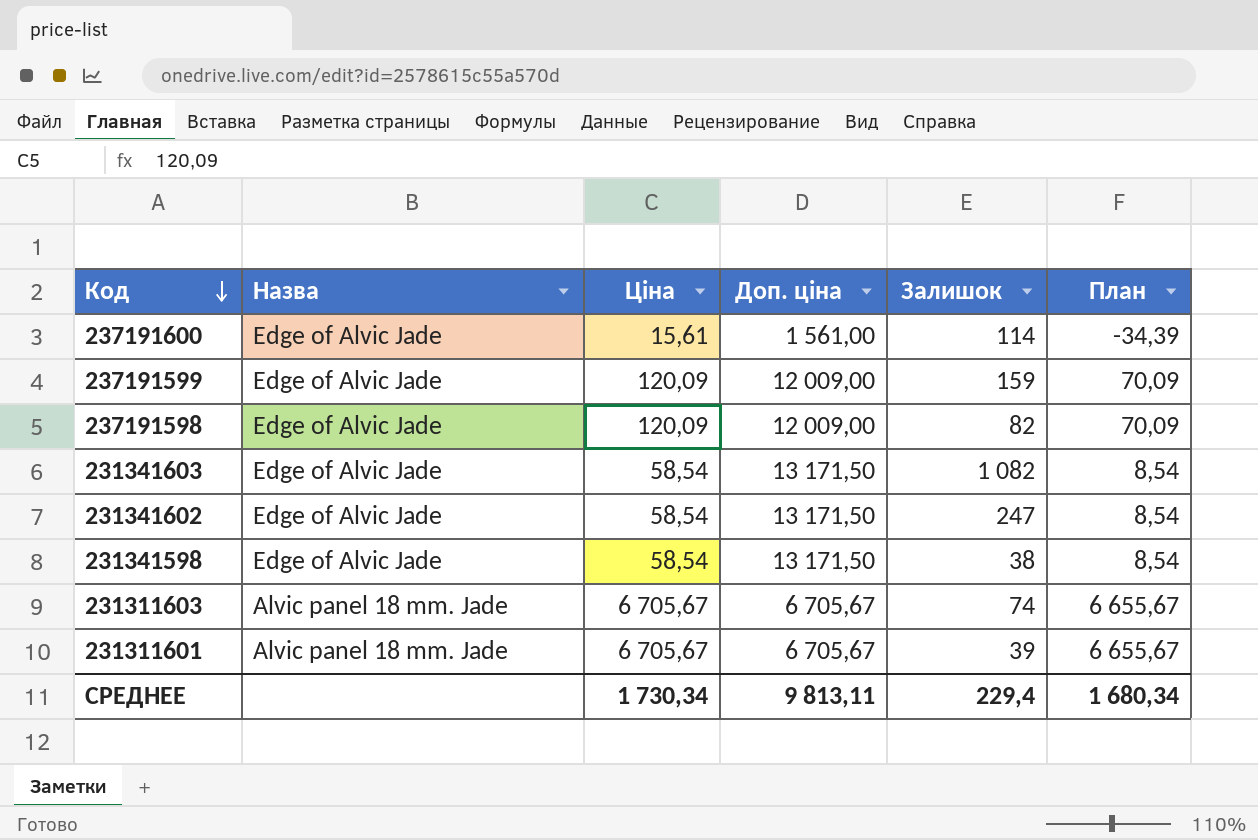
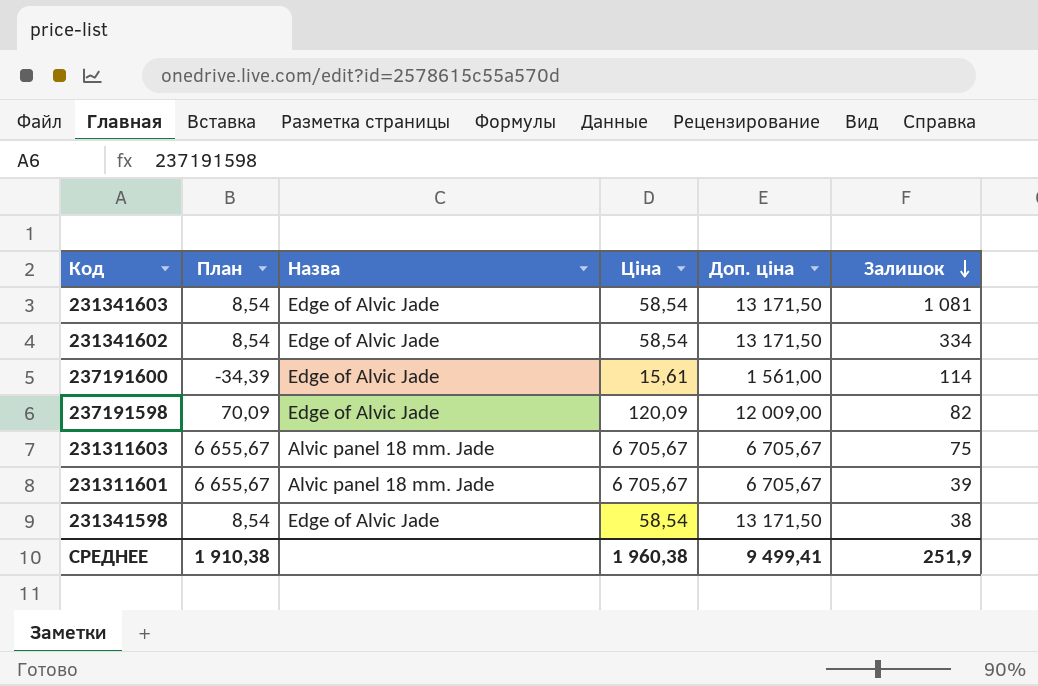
row order: Код descending -> Залишок descending
column План | position: 6 -> 2
row 237191599: Edge of Alvic Jade | 120,09 | 12 009,00 | 159 | 70,09 -> none
231341603 | Залишок: 1 082 -> 1 081
231341602 | Залишок: 247 -> 334
231311603 | Залишок: 74 -> 75
СРЕДНЕЕ | План: 1 680,34 -> 1 910,38
СРЕДНЕЕ | Ціна: 1 730,34 -> 1 960,38
СРЕДНЕЕ | Доп. ціна: 9 813,11 -> 9 499,41
СРЕДНЕЕ | Залишок: 229,4 -> 251,9

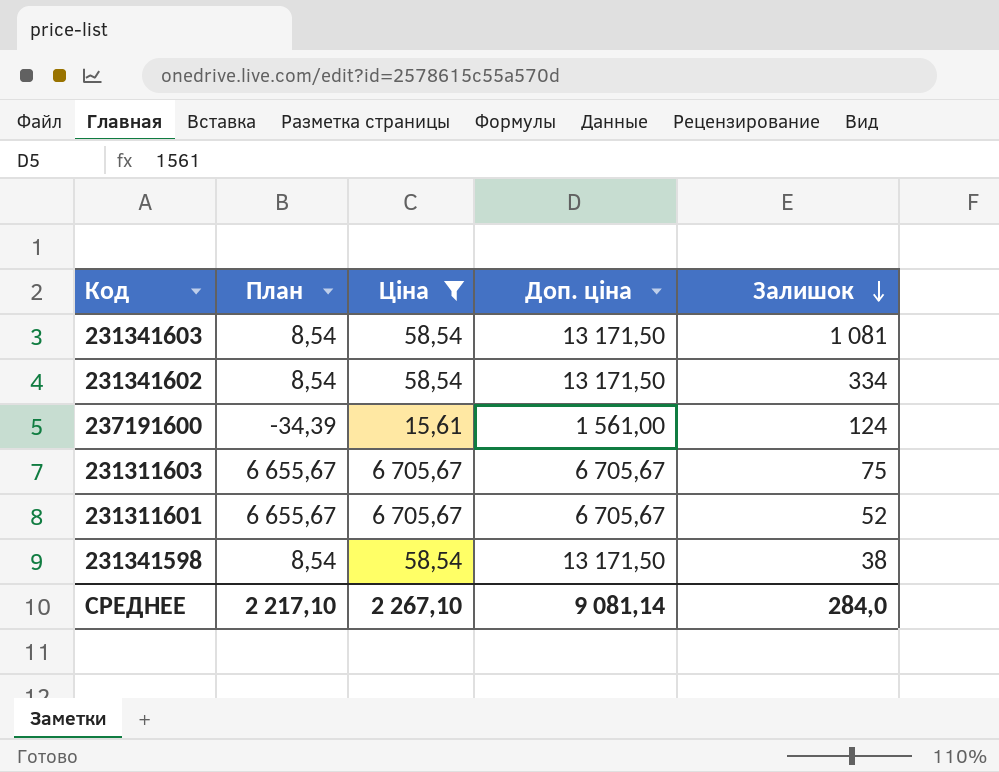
filter: none -> Ціна != 120,09
column Назва | position: 3 -> none
237191600 | Залишок: 114 -> 124
231311601 | Залишок: 39 -> 52
СРЕДНЕЕ | План: 1 910,38 -> 2 217,10
СРЕДНЕЕ | Ціна: 1 960,38 -> 2 267,10
СРЕДНЕЕ | Доп. ціна: 9 499,41 -> 9 081,14
СРЕДНЕЕ | Залишок: 251,9 -> 284,0

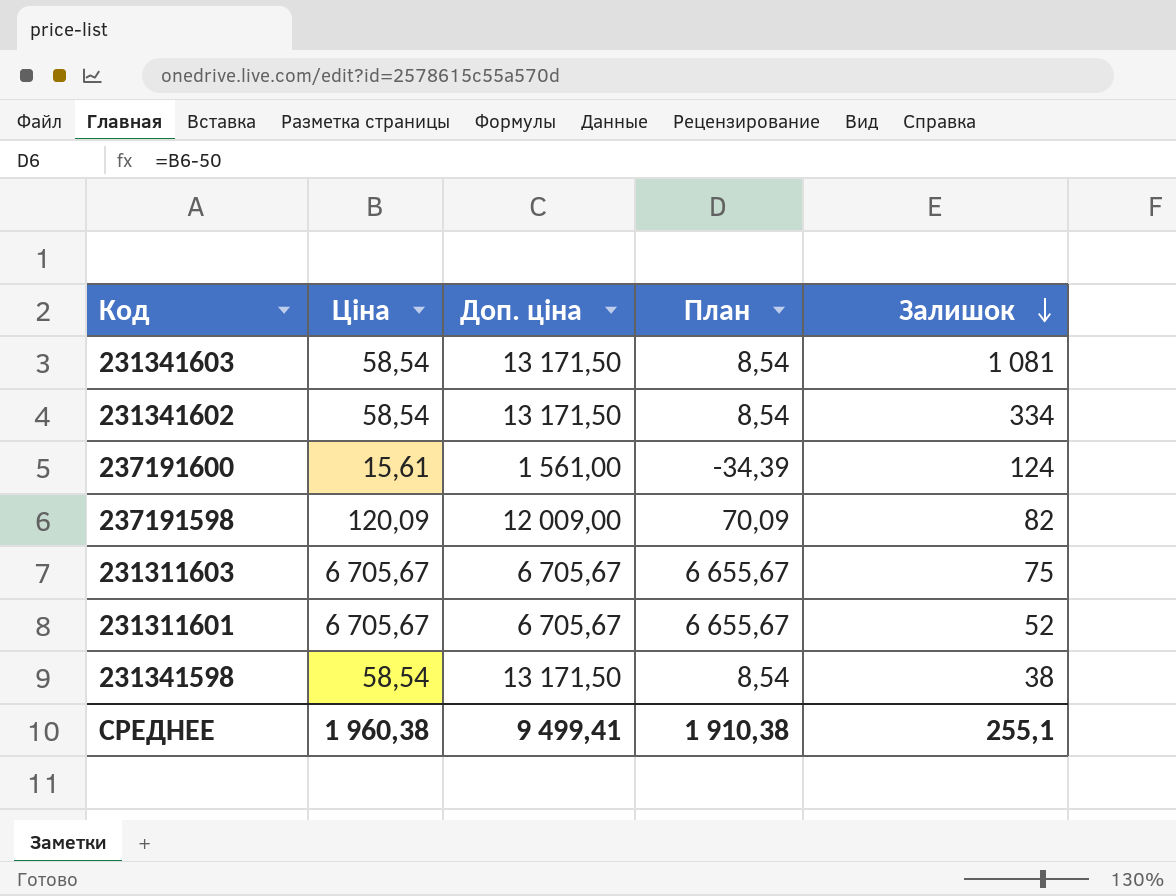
filter: Ціна != 120,09 -> none
column План | position: 2 -> 4
СРЕДНЕЕ | Ціна: 2 267,10 -> 1 960,38
СРЕДНЕЕ | Доп. ціна: 9 081,14 -> 9 499,41
СРЕДНЕЕ | План: 2 217,10 -> 1 910,38
СРЕДНЕЕ | Залишок: 284,0 -> 255,1

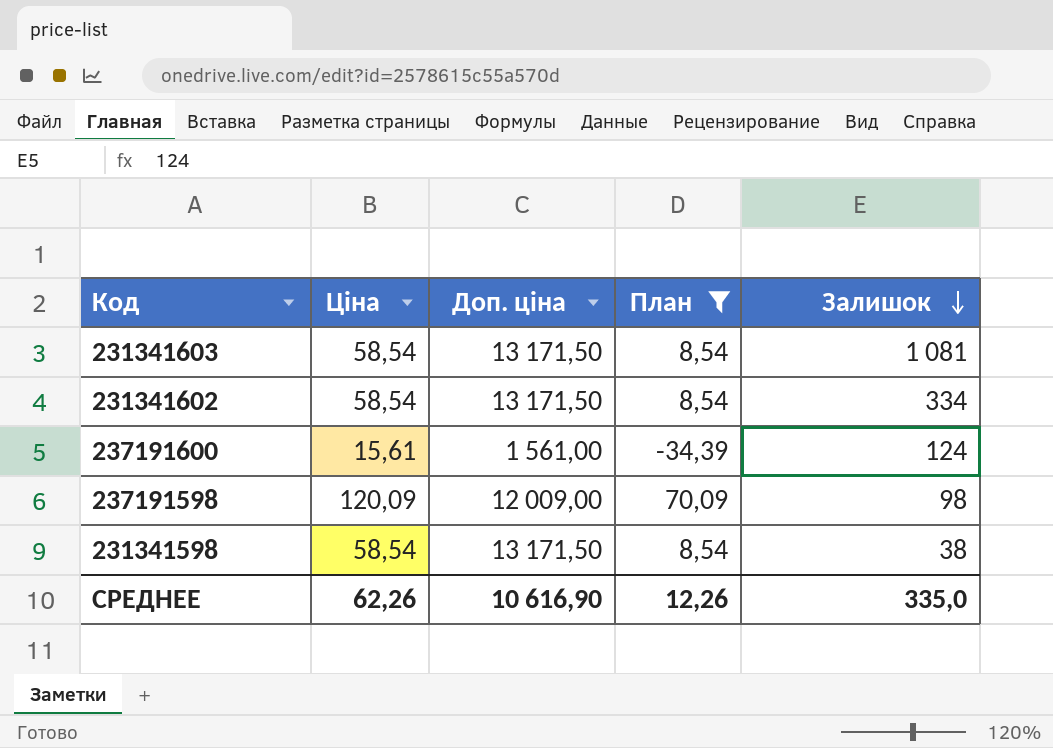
filter: none -> План != 6 655,67
237191598 | Залишок: 82 -> 98
СРЕДНЕЕ | Ціна: 1 960,38 -> 62,26
СРЕДНЕЕ | Доп. ціна: 9 499,41 -> 10 616,90
СРЕДНЕЕ | План: 1 910,38 -> 12,26
СРЕДНЕЕ | Залишок: 255,1 -> 335,0

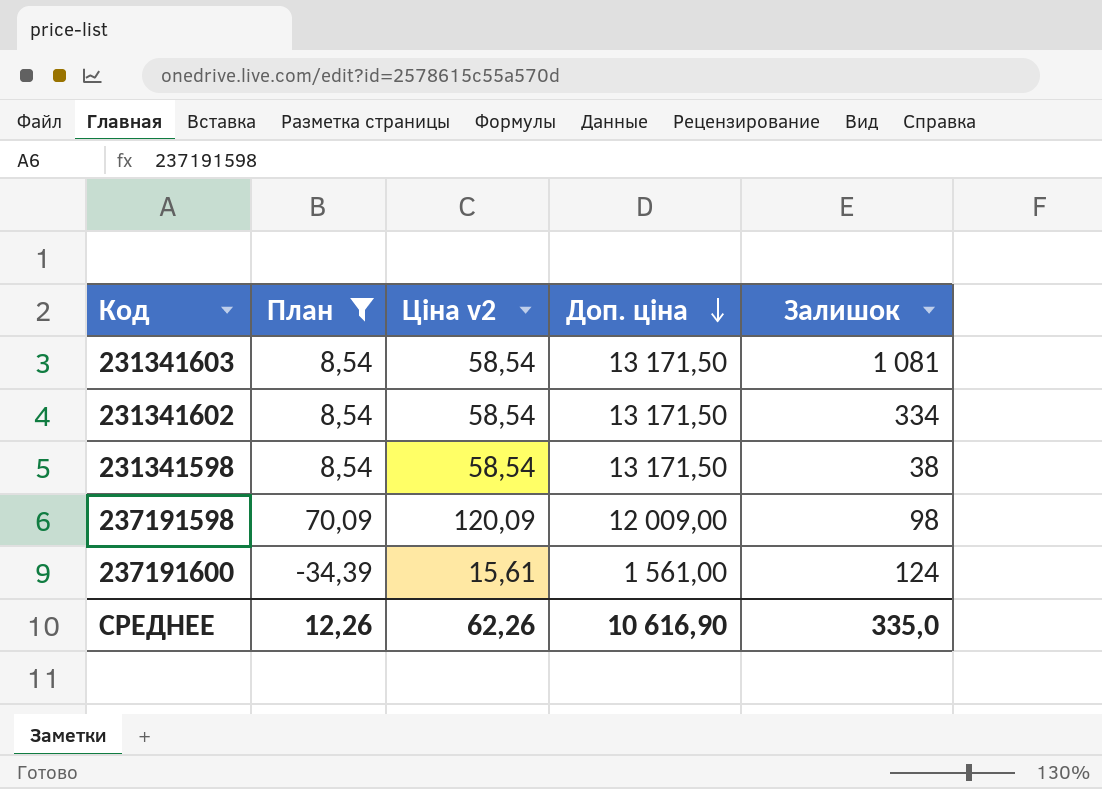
row order: Залишок descending -> Доп. ціна descending
column План | position: 4 -> 2
column name: Ціна -> Ціна v2

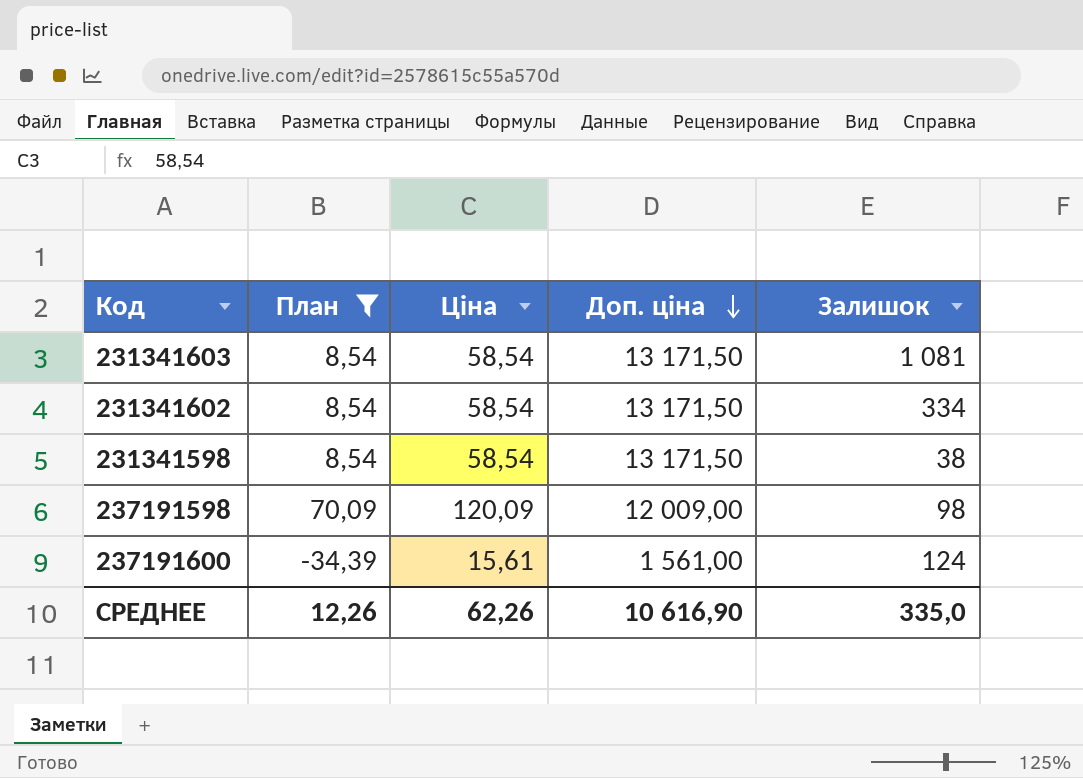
column name: Ціна v2 -> Ціна

